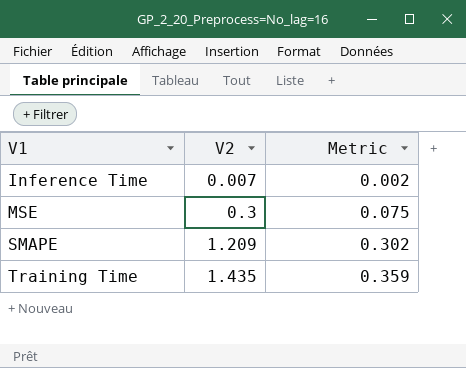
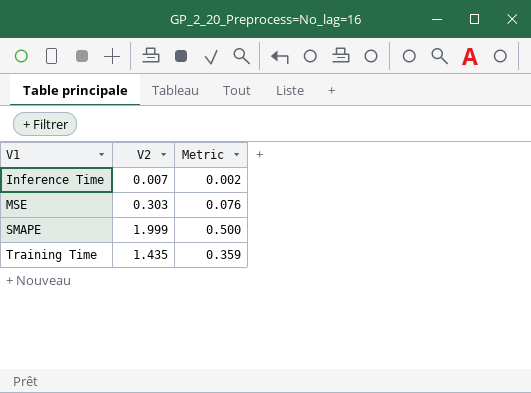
MSE | V2: 0.3 -> 0.303
MSE | Metric: 0.075 -> 0.076
SMAPE | V2: 1.209 -> 1.999
SMAPE | Metric: 0.302 -> 0.500

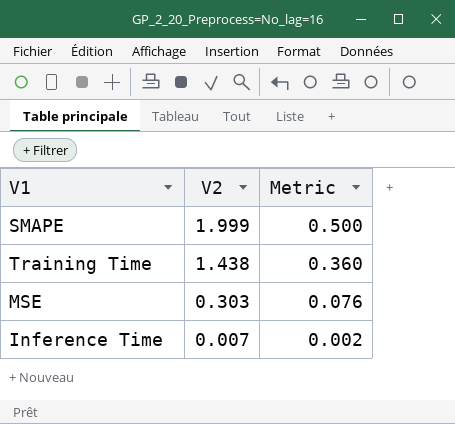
row order: V1 ascending -> V2 descending
Training Time | V2: 1.435 -> 1.438
Training Time | Metric: 0.359 -> 0.360

